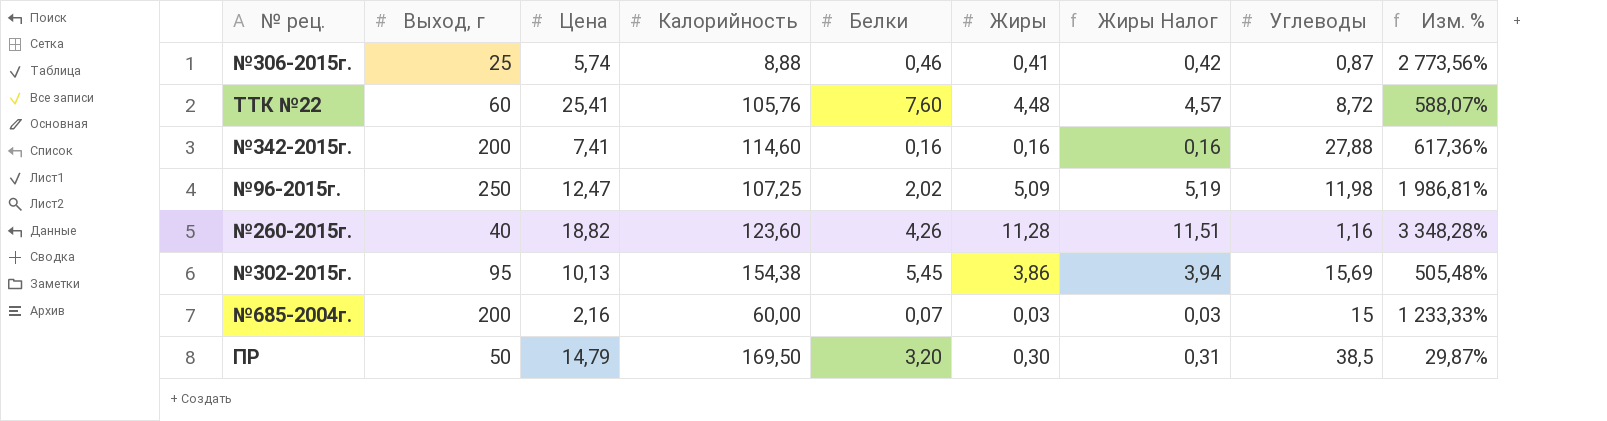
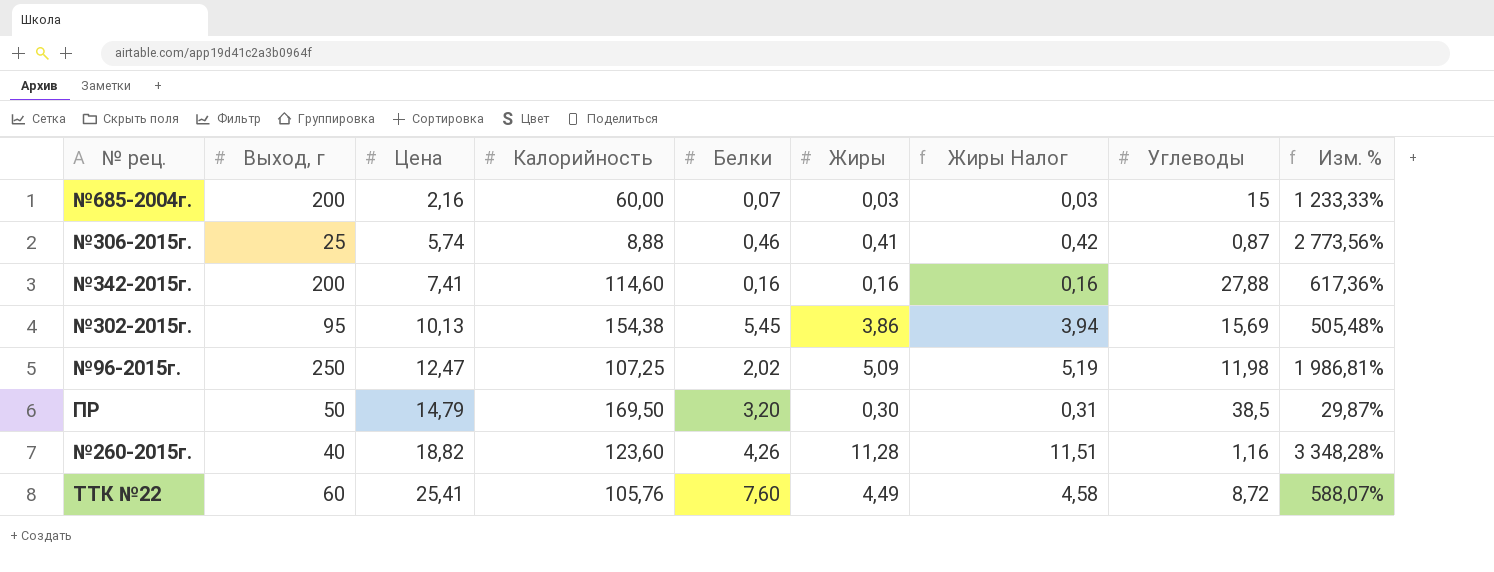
row order: none -> Цена ascending
ТТК №22 | Жиры: 4,48 -> 4,49
ТТК №22 | Жиры Налог: 4,57 -> 4,58

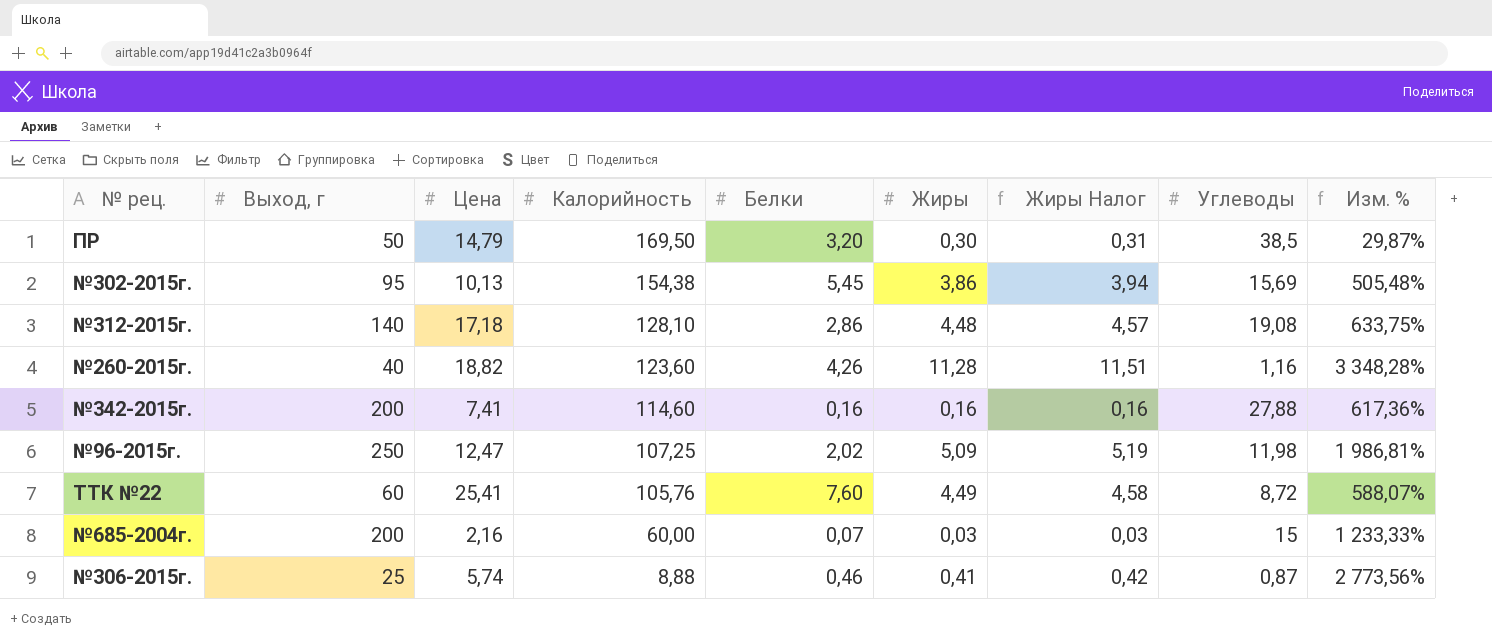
row order: Цена ascending -> Калорийность descending
row №312-2015г.: none -> 140 | 17,18 | 128,10 | 2,86 | 4,48 | 4,57 | 19,08 | 633,75%

